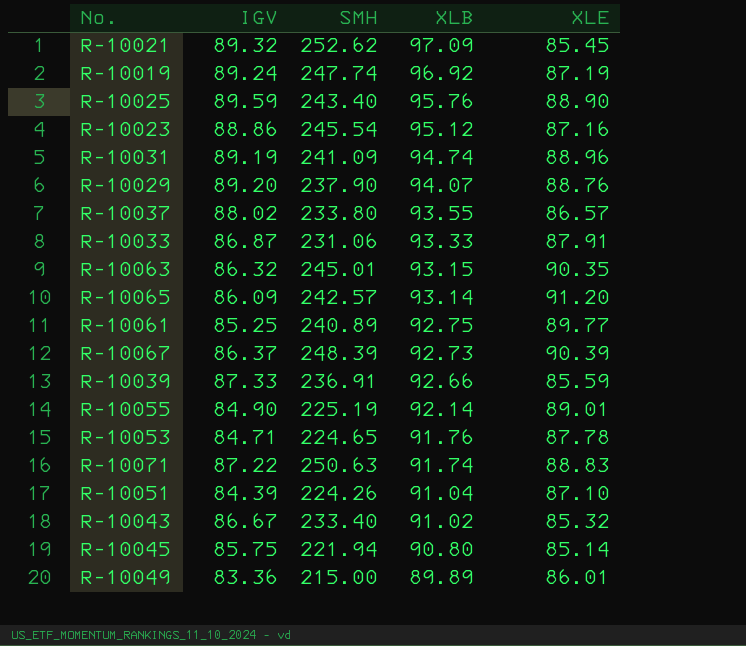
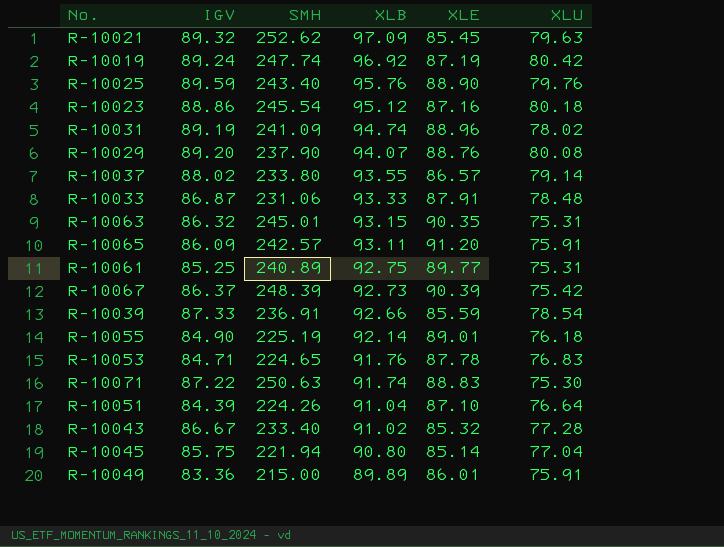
column XLU | position: none -> 6
R-10065 | XLB: 93.14 -> 93.11

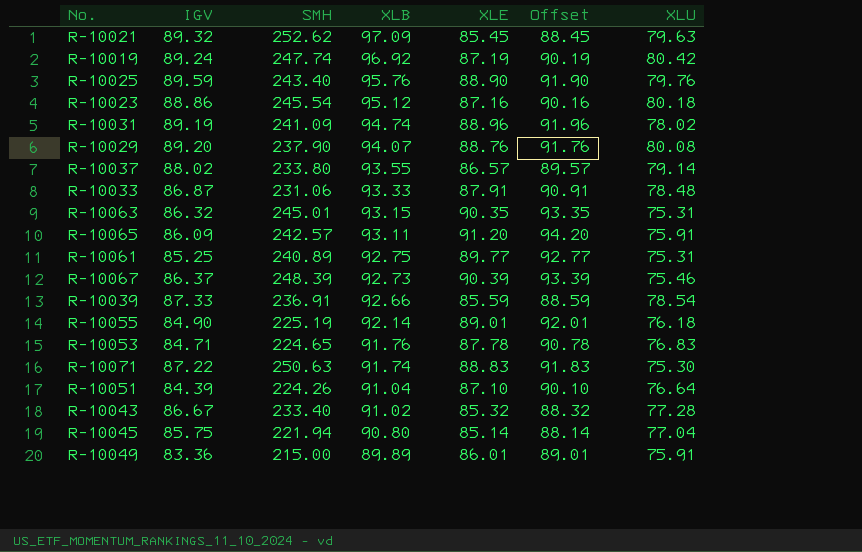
column Offset | formula: none -> [XLE] + 3
R-10067 | XLU: 75.42 -> 75.46

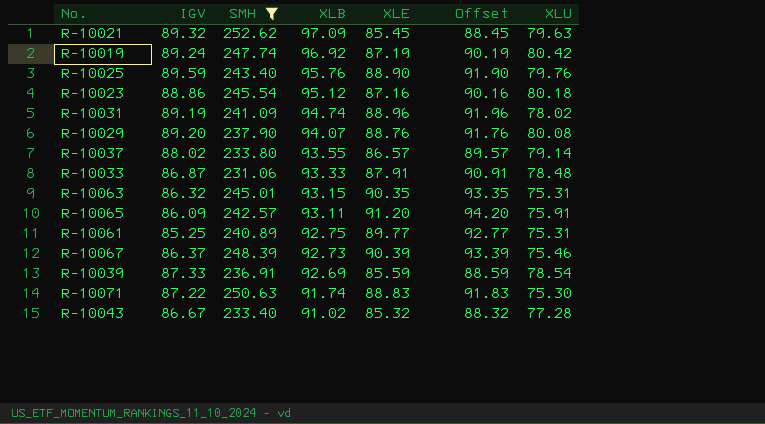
filter: none -> SMH >= 231.06
R-10039 | XLB: 92.66 -> 92.69

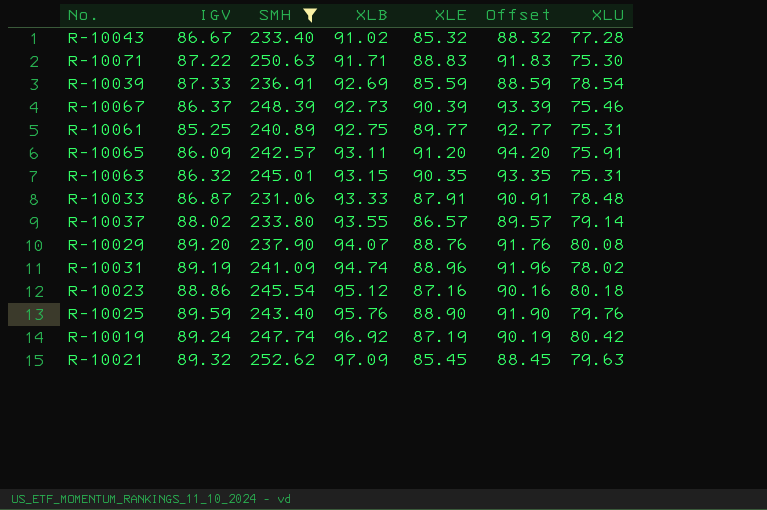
row order: XLB descending -> XLB ascending
R-10071 | XLB: 91.74 -> 91.71

